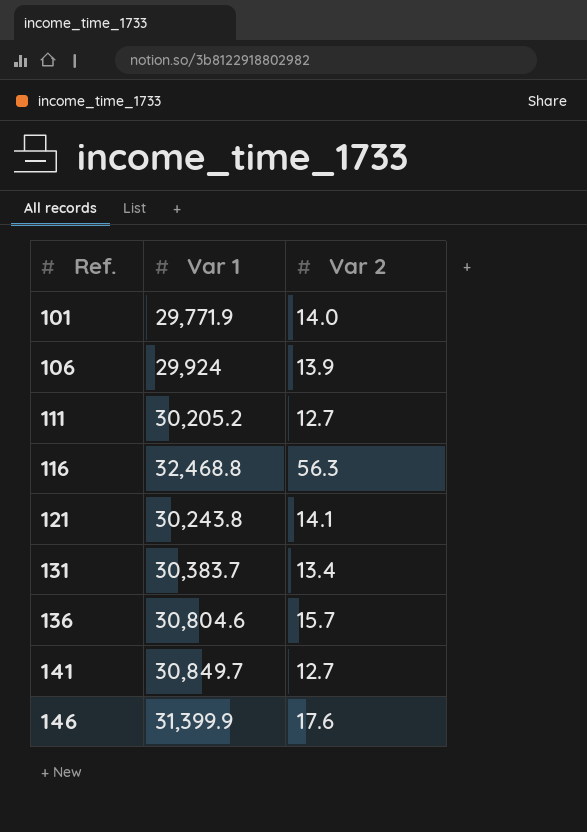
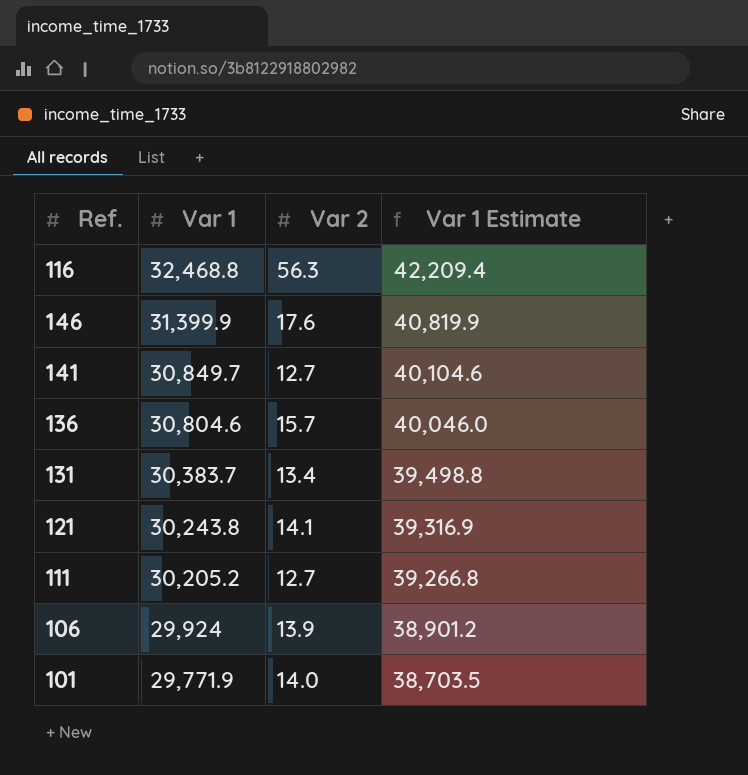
row order: Ref. ascending -> Var 1 descending
column Var 1 Estimate | formula: none -> [Var 1] * 1.3

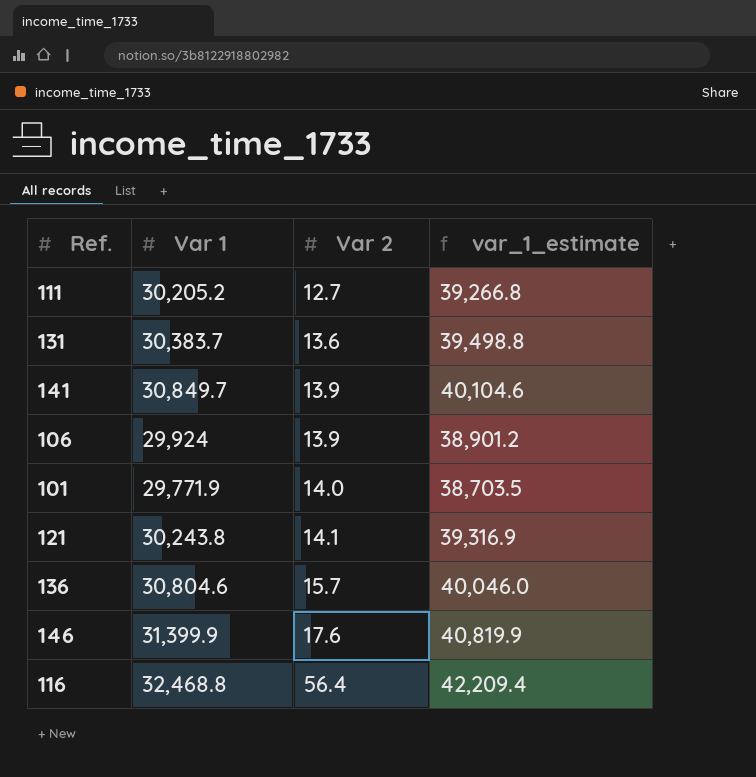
row order: Var 1 descending -> Var 2 ascending
column name: Var 1 Estimate -> var_1_estimate
131 | Var 2: 13.4 -> 13.6
141 | Var 2: 12.7 -> 13.9
116 | Var 2: 56.3 -> 56.4

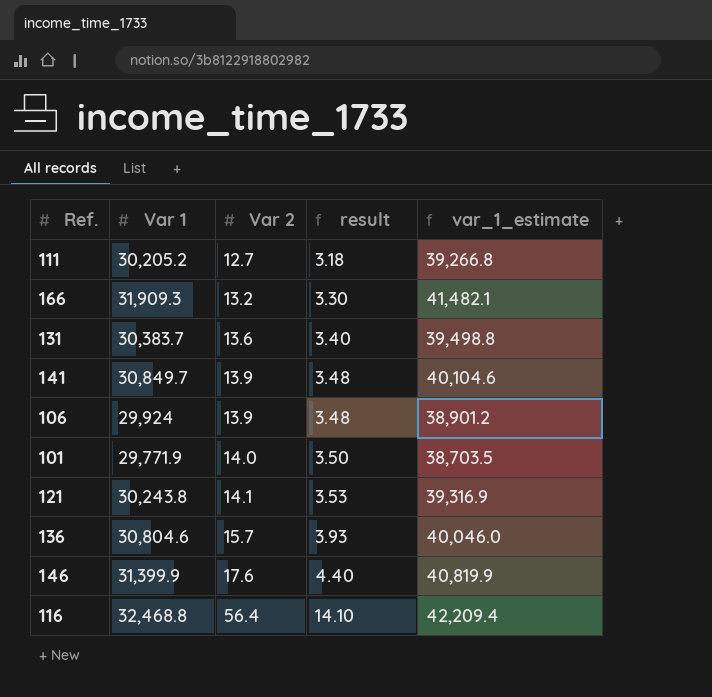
column result | formula: none -> [Var 2] * 0.25
row 166: none -> 31,909.3 | 13.2 | 3.30 | 41,482.1

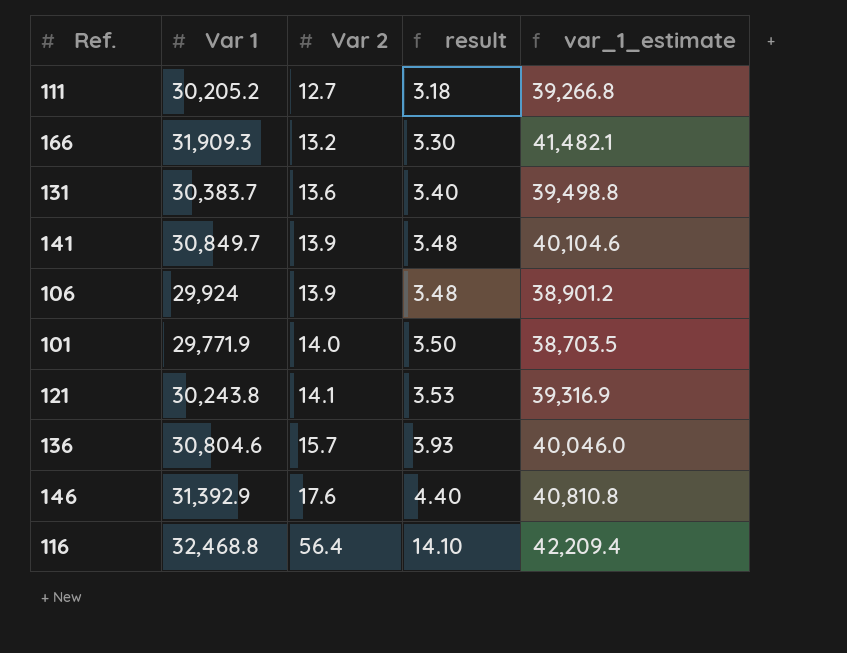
146 | Var 1: 31,399.9 -> 31,392.9
146 | var_1_estimate: 40,819.9 -> 40,810.8

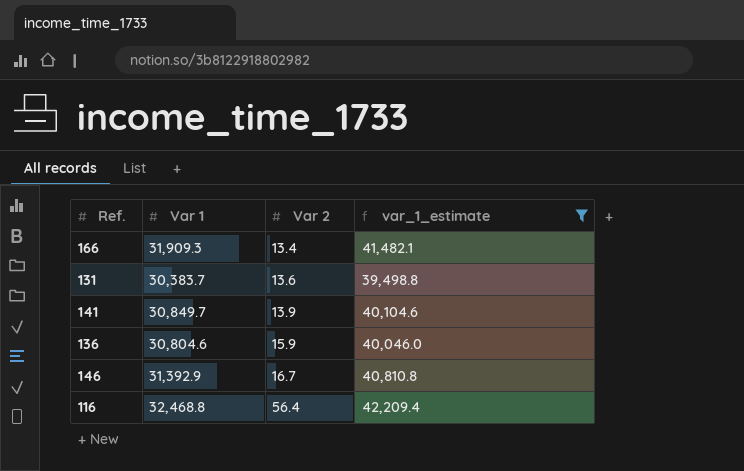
filter: none -> var_1_estimate >= 39,498.8
column result | formula: [Var 2] * 0.25 -> none
166 | Var 2: 13.2 -> 13.4
136 | Var 2: 15.7 -> 15.9
146 | Var 2: 17.6 -> 16.7

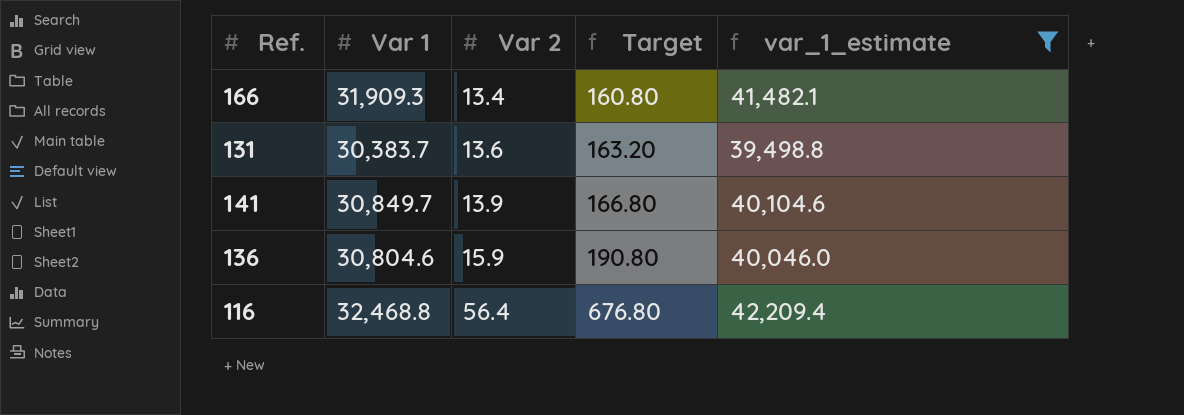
column Target | formula: none -> [Var 2] * 12
row 146: 31,392.9 | 16.7 | 40,810.8 -> none

